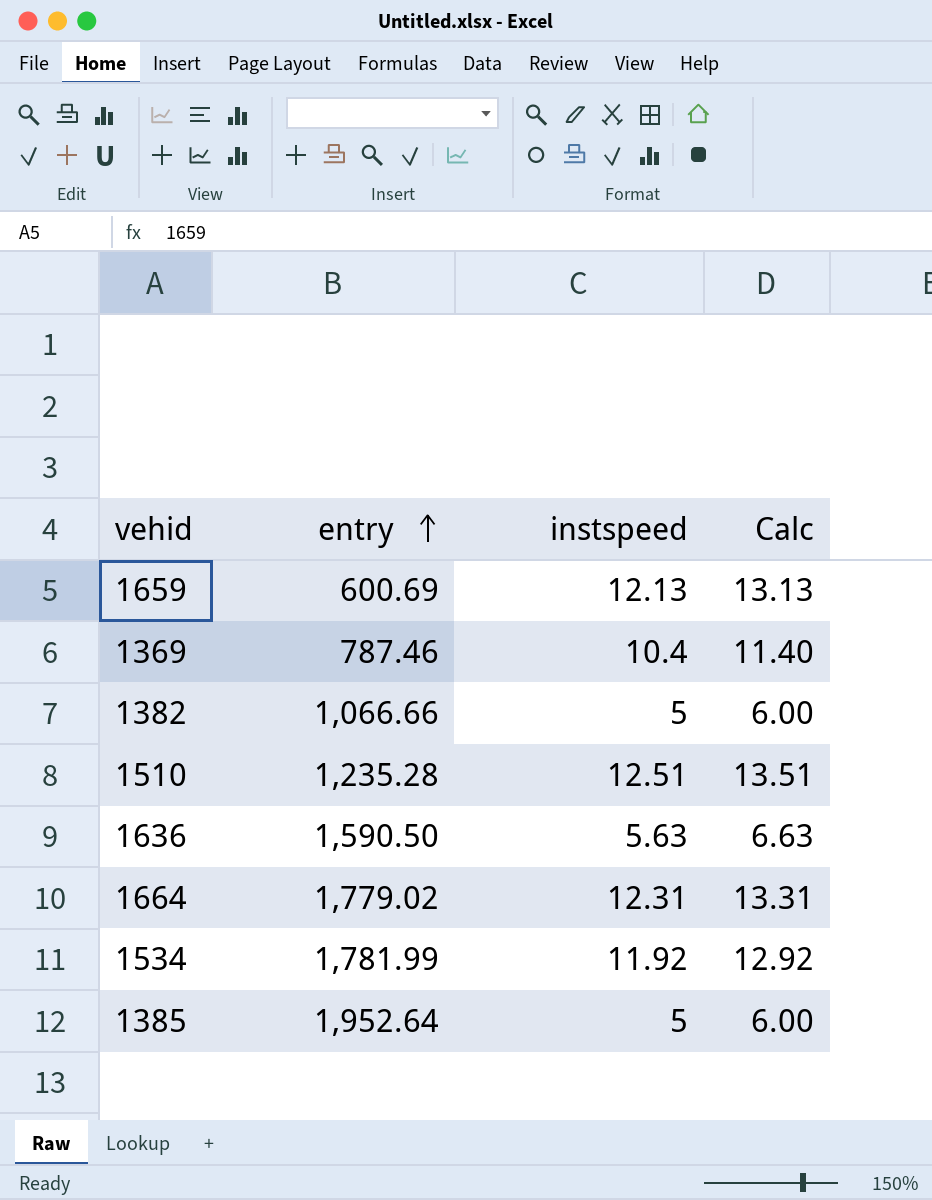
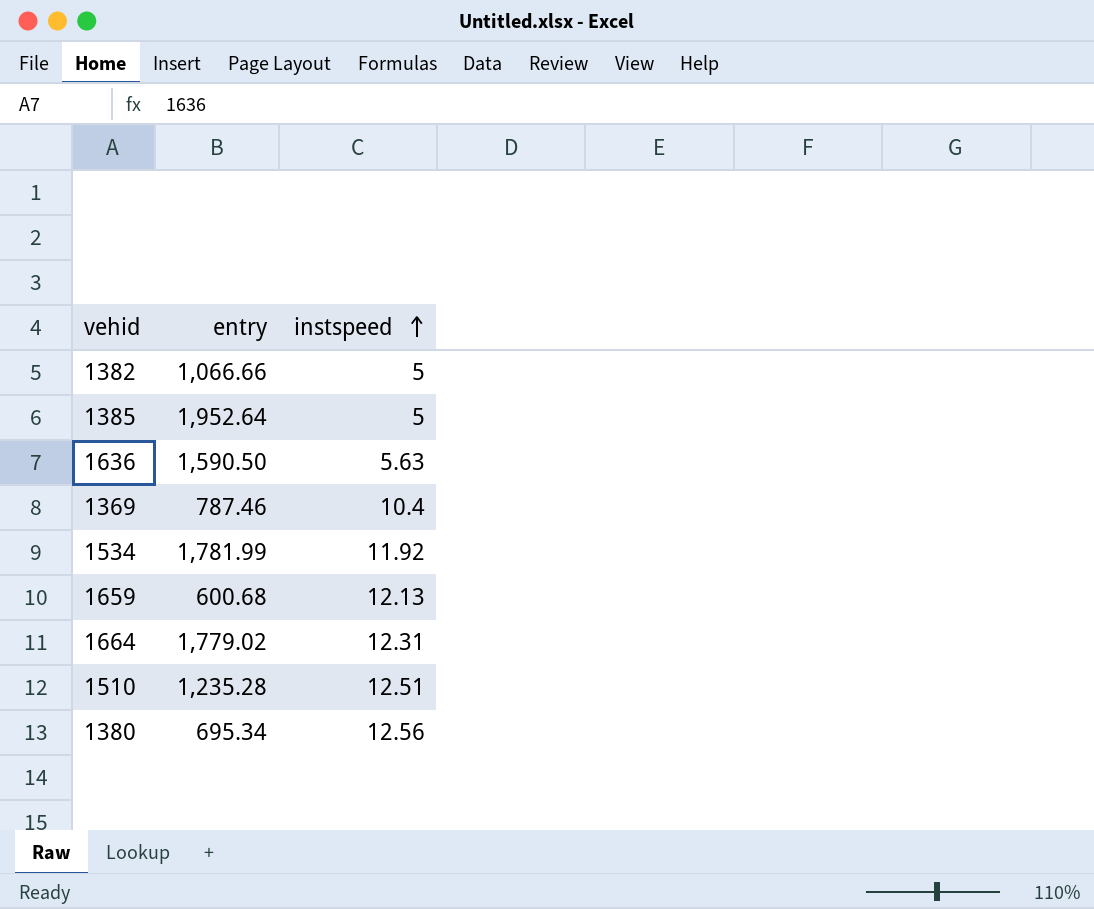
row order: entry ascending -> instspeed ascending
column Calc | formula: [instspeed] + 1 -> none
1659 | entry: 600.69 -> 600.68
row 1380: none -> 695.34 | 12.56

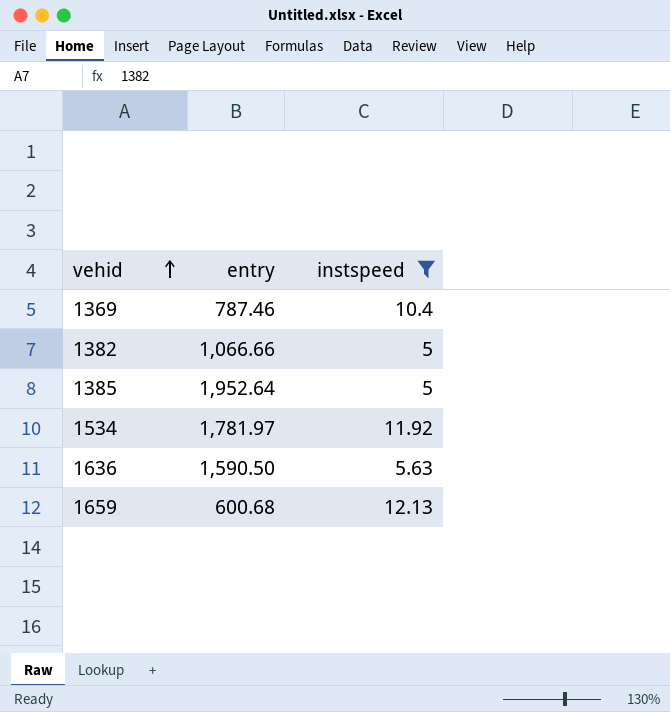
filter: none -> instspeed <= 12.13
row order: instspeed ascending -> vehid ascending
1534 | entry: 1,781.99 -> 1,781.97

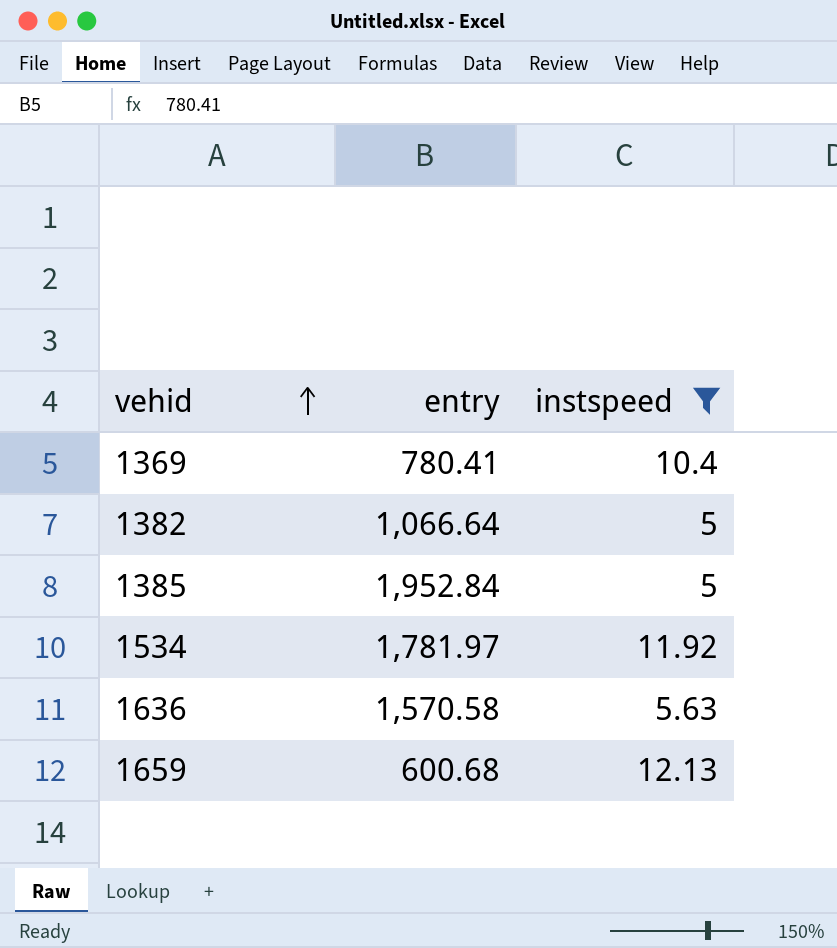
1369 | entry: 787.46 -> 780.41
1382 | entry: 1,066.66 -> 1,066.64
1385 | entry: 1,952.64 -> 1,952.84
1636 | entry: 1,590.50 -> 1,570.58

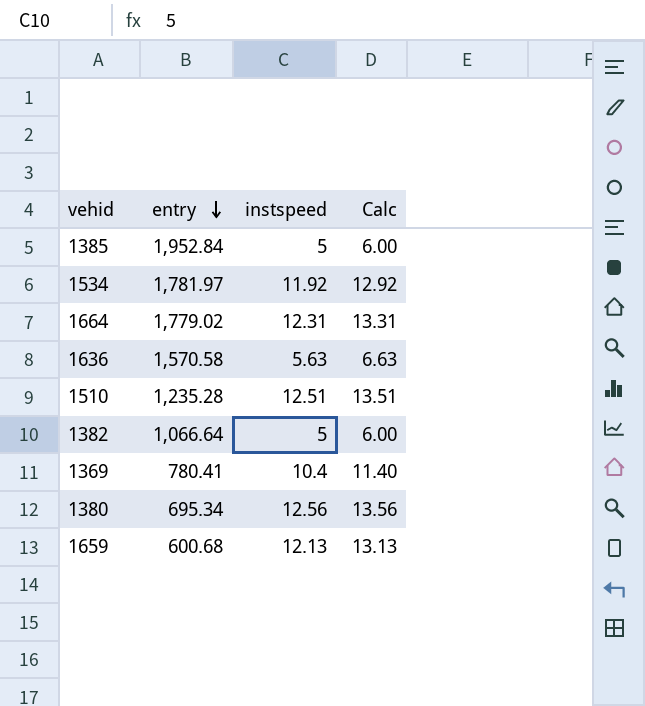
filter: instspeed <= 12.13 -> none
row order: vehid ascending -> entry descending
column Calc | formula: none -> [instspeed] + 1

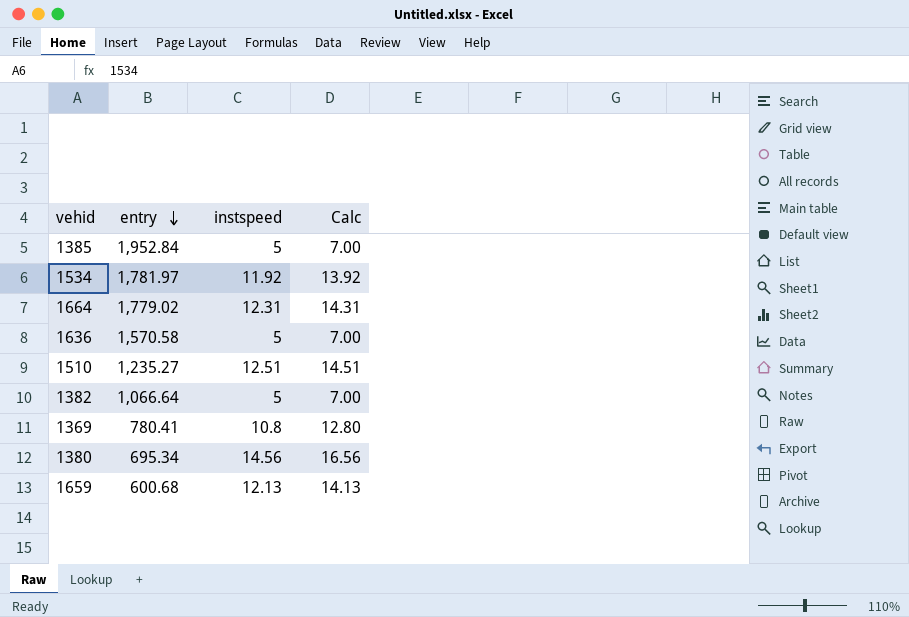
column Calc | formula: [instspeed] + 1 -> [instspeed] + 2
1636 | instspeed: 5.63 -> 5
1510 | entry: 1,235.28 -> 1,235.27
1369 | instspeed: 10.4 -> 10.8
1380 | instspeed: 12.56 -> 14.56

